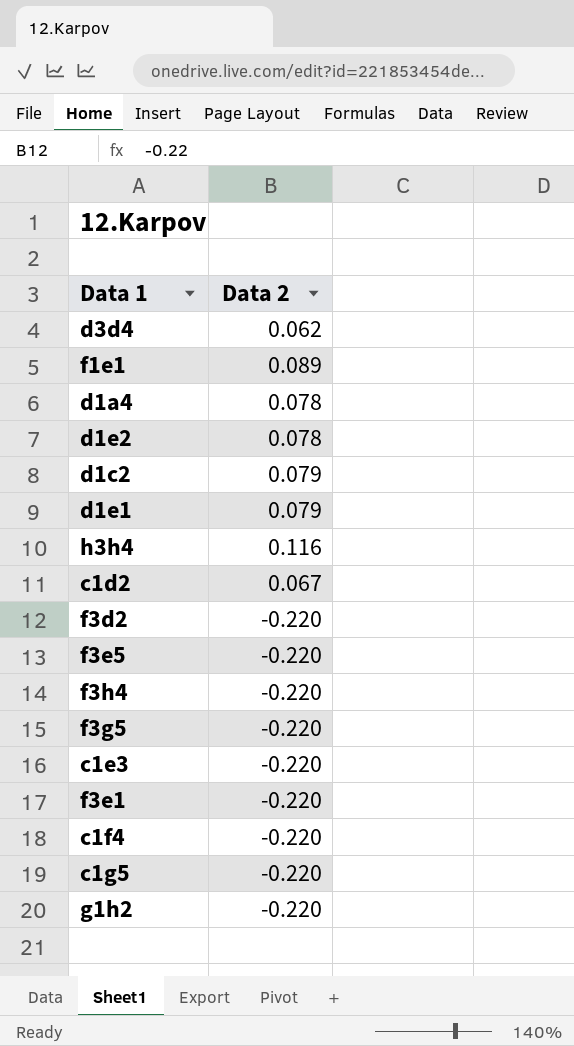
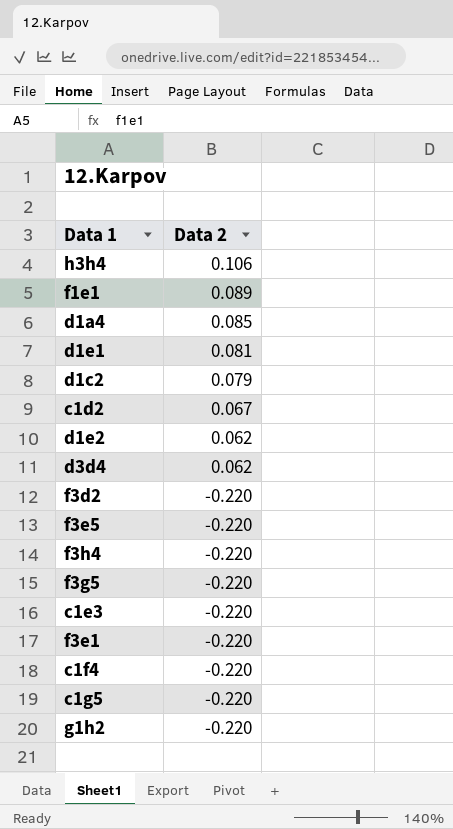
row order: none -> Data 2 descending
h3h4 | Data 2: 0.116 -> 0.106
d1a4 | Data 2: 0.078 -> 0.085
d1e1 | Data 2: 0.079 -> 0.081
d1e2 | Data 2: 0.078 -> 0.062

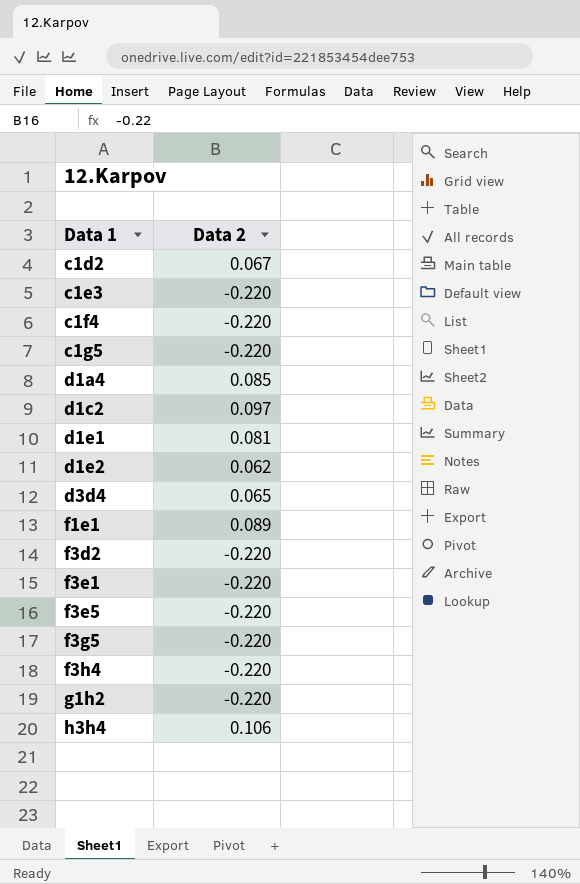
row order: Data 2 descending -> Data 1 ascending
d1c2 | Data 2: 0.079 -> 0.097
d3d4 | Data 2: 0.062 -> 0.065

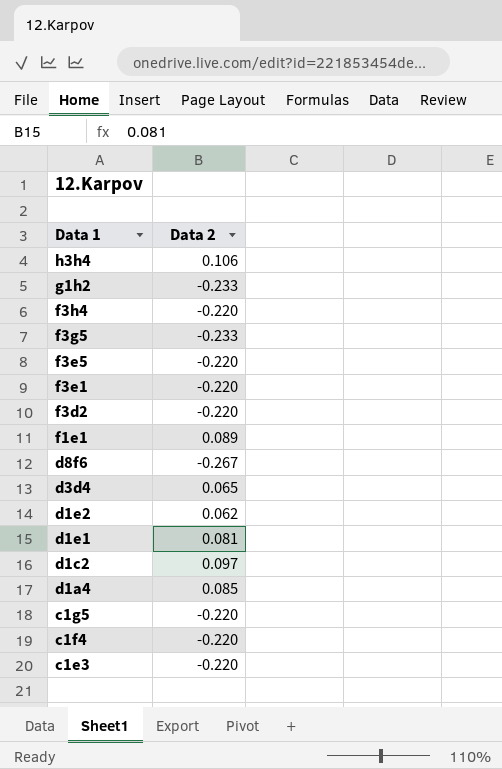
row order: Data 1 ascending -> Data 1 descending
row c1d2: 0.067 -> none
g1h2 | Data 2: -0.220 -> -0.233
f3g5 | Data 2: -0.220 -> -0.233
row d8f6: none -> -0.267

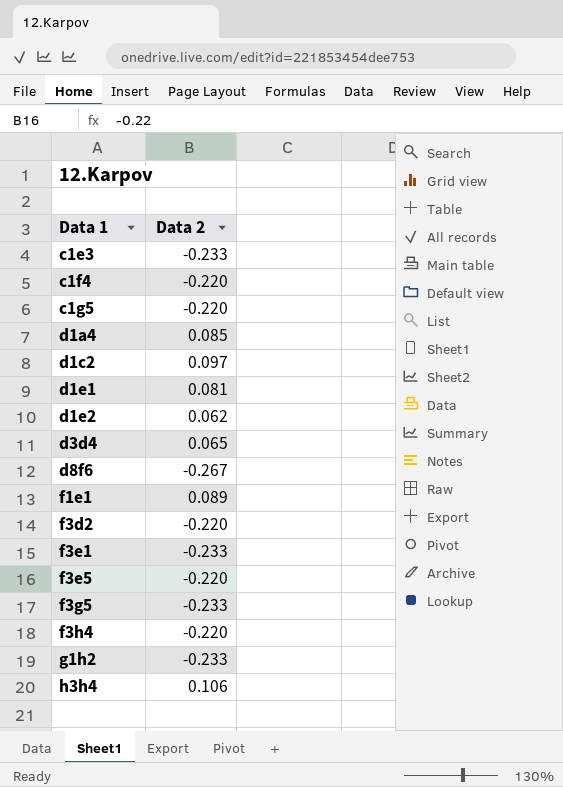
row order: Data 1 descending -> Data 1 ascending
c1e3 | Data 2: -0.220 -> -0.233
f3e1 | Data 2: -0.220 -> -0.233

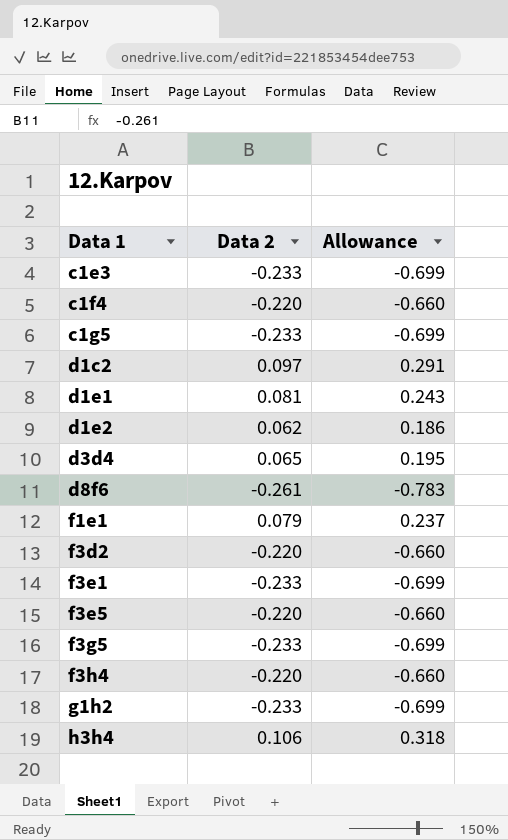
column Allowance | formula: none -> [Data 2] * 3
row d1a4: 0.085 -> none
c1g5 | Data 2: -0.220 -> -0.233
d8f6 | Data 2: -0.267 -> -0.261
f1e1 | Data 2: 0.089 -> 0.079

